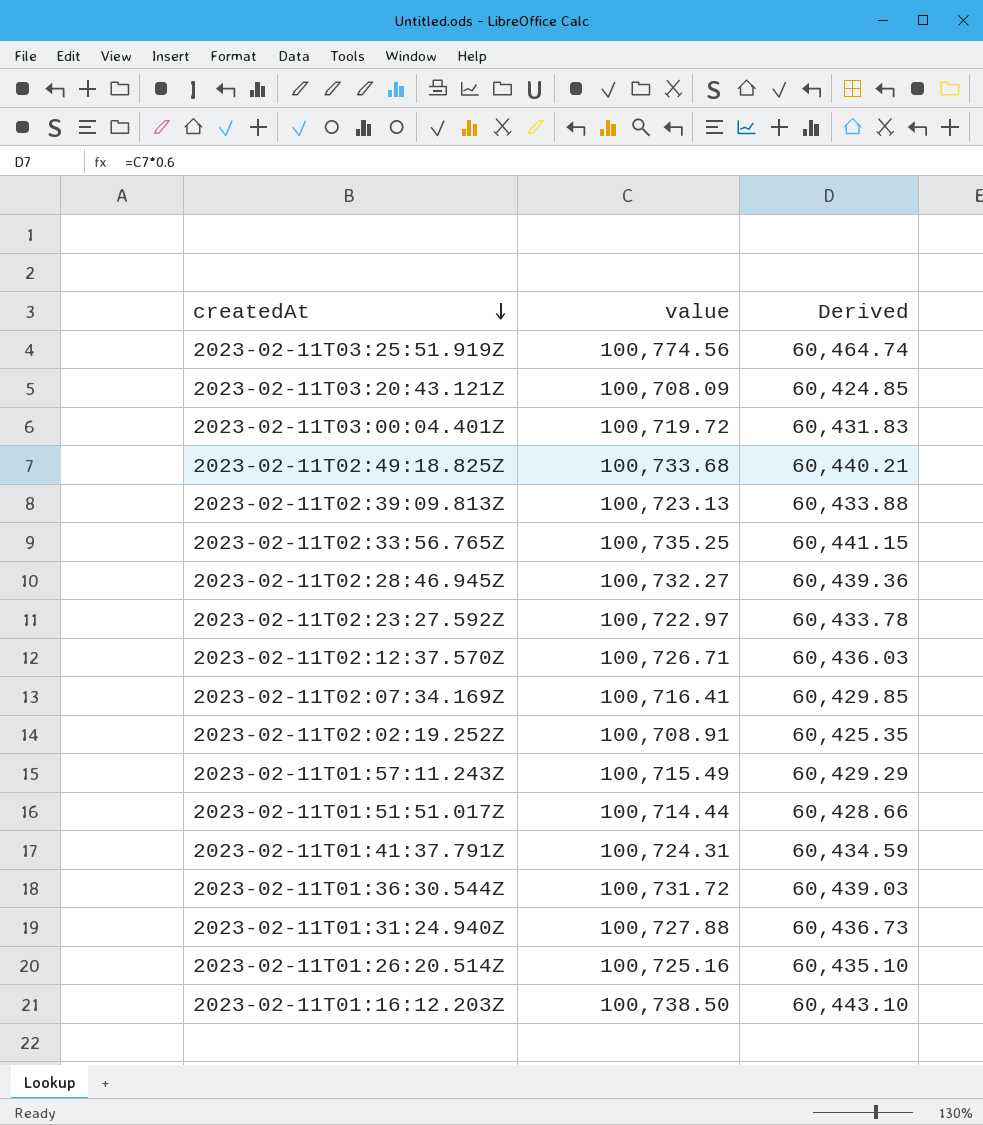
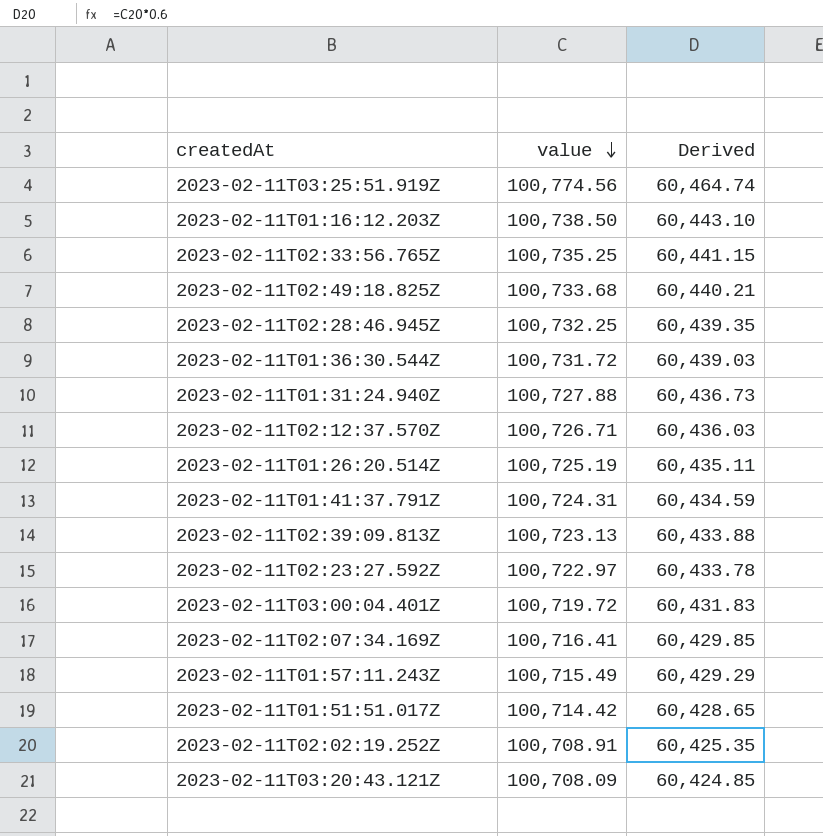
row order: createdAt descending -> value descending
2023-02-11T02:28:46.945Z | value: 100,732.27 -> 100,732.25
2023-02-11T02:28:46.945Z | Derived: 60,439.36 -> 60,439.35
2023-02-11T01:26:20.514Z | value: 100,725.16 -> 100,725.19
2023-02-11T01:26:20.514Z | Derived: 60,435.10 -> 60,435.11
2023-02-11T01:51:51.017Z | value: 100,714.44 -> 100,714.42
2023-02-11T01:51:51.017Z | Derived: 60,428.66 -> 60,428.65

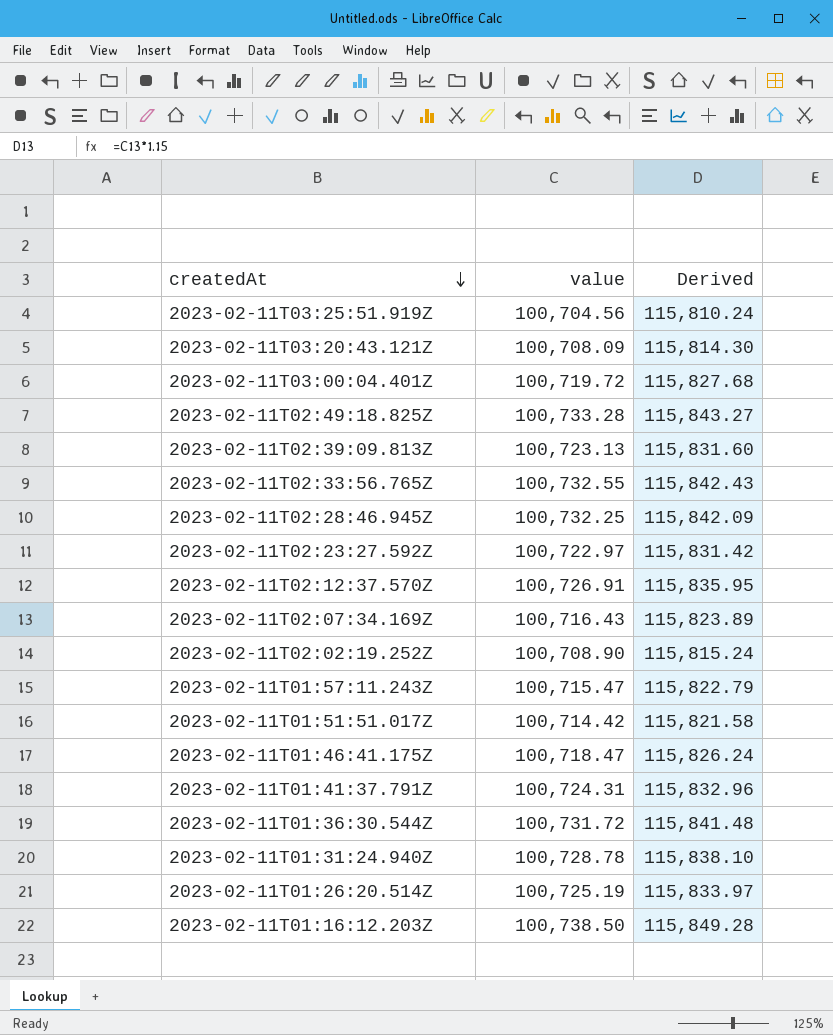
row order: value descending -> createdAt descending
column Derived | formula: [value] * 0.6 -> [value] * 1.15
2023-02-11T03:25:51.919Z | value: 100,774.56 -> 100,704.56
2023-02-11T02:49:18.825Z | value: 100,733.68 -> 100,733.28
2023-02-11T02:33:56.765Z | value: 100,735.25 -> 100,732.55
2023-02-11T02:12:37.570Z | value: 100,726.71 -> 100,726.91
2023-02-11T02:07:34.169Z | value: 100,716.41 -> 100,716.43
2023-02-11T02:02:19.252Z | value: 100,708.91 -> 100,708.90
2023-02-11T01:57:11.243Z | value: 100,715.49 -> 100,715.47
row 2023-02-11T01:46:41.175Z: none -> 100,718.47 | 115,826.24
2023-02-11T01:31:24.940Z | value: 100,727.88 -> 100,728.78

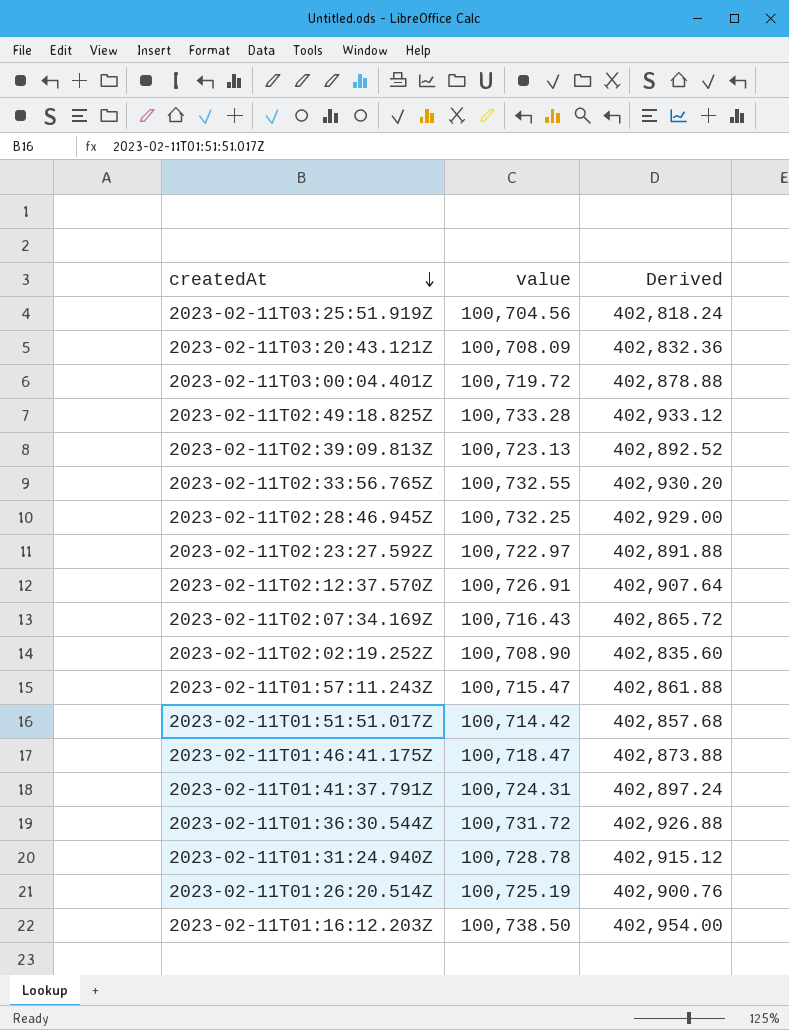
column Derived | formula: [value] * 1.15 -> [value] * 4

